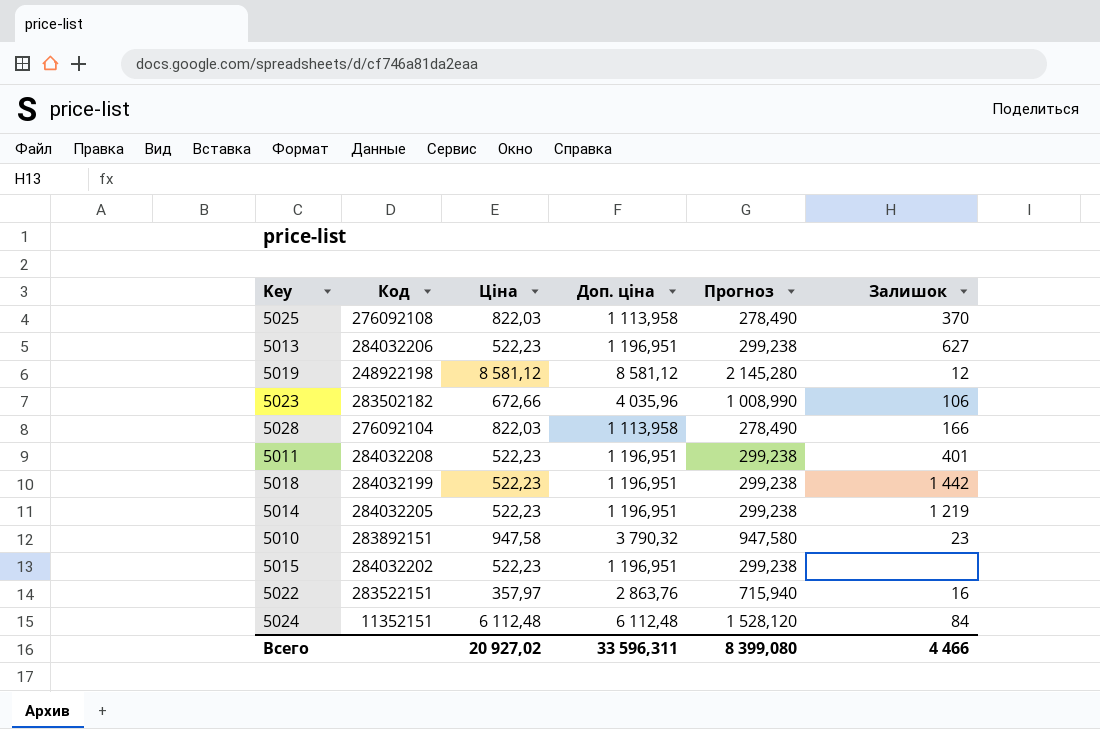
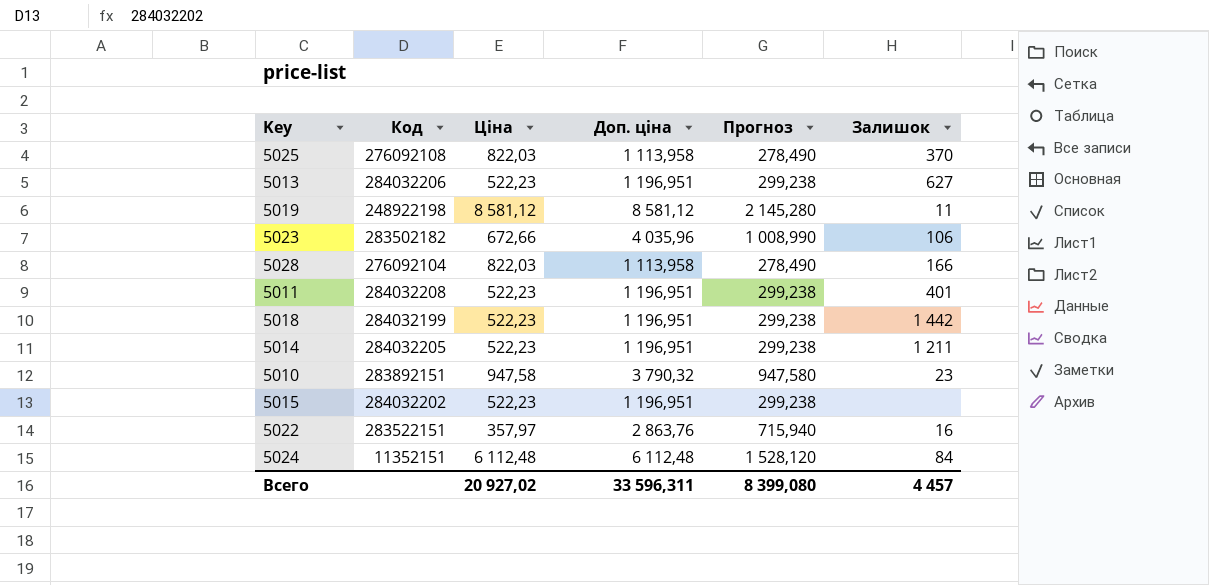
5019 | Залишок: 12 -> 11
5014 | Залишок: 1 219 -> 1 211
Всего | Залишок: 4 466 -> 4 457

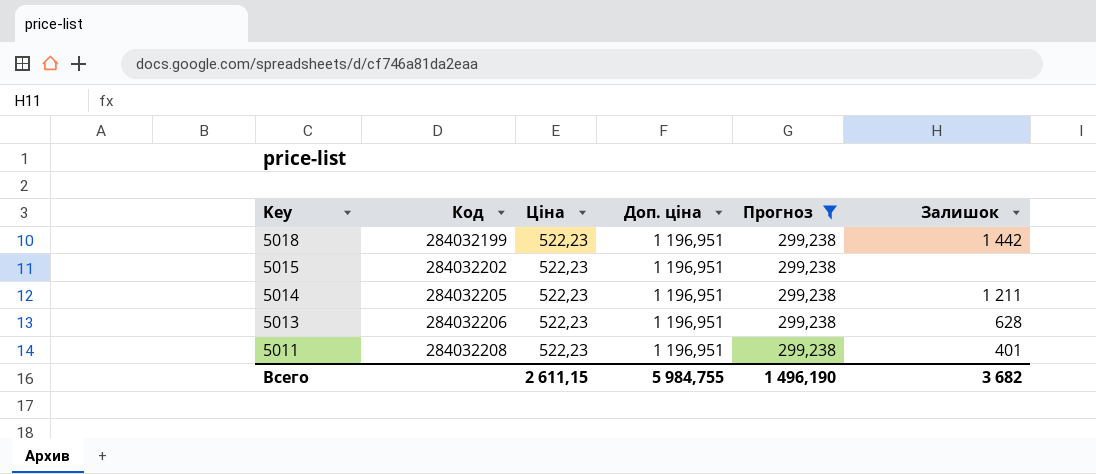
filter: none -> Прогноз = 299,238
row order: none -> Key descending
5013 | Залишок: 627 -> 628
Всего | Ціна: 20 927,02 -> 2 611,15
Всего | Доп. ціна: 33 596,311 -> 5 984,755
Всего | Прогноз: 8 399,080 -> 1 496,190
Всего | Залишок: 4 457 -> 3 682

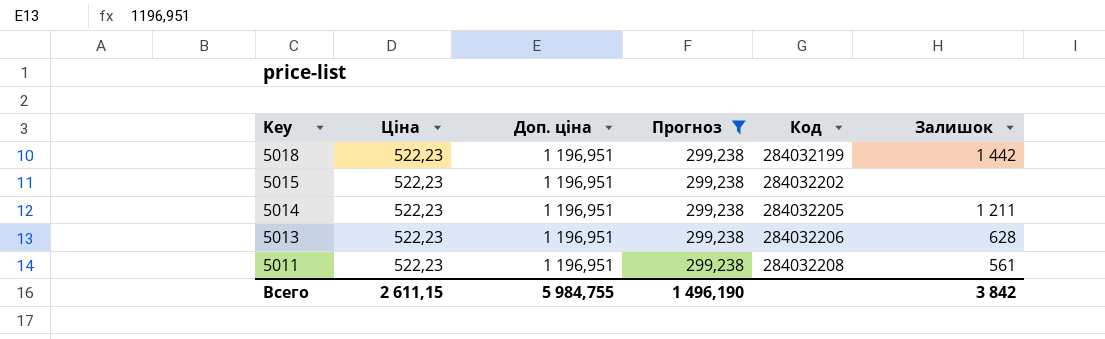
column Код | position: 2 -> 5
5011 | Залишок: 401 -> 561
Всего | Залишок: 3 682 -> 3 842

